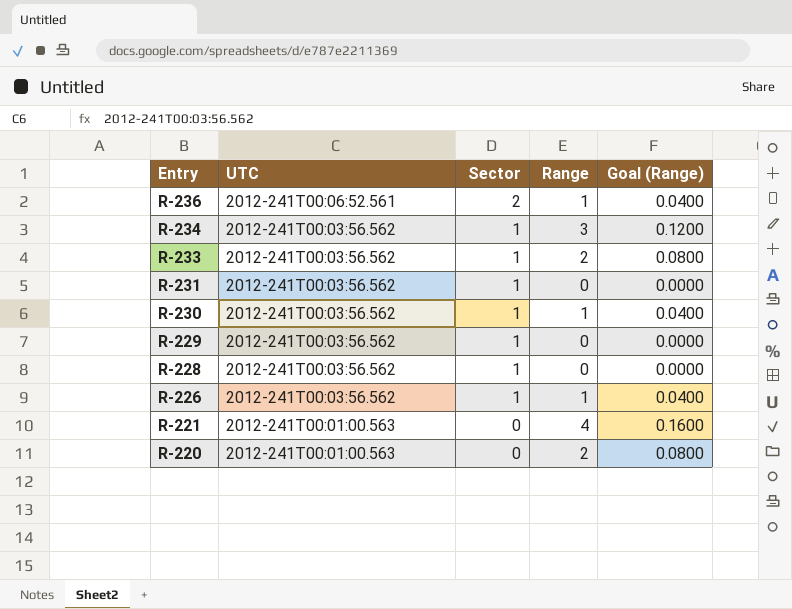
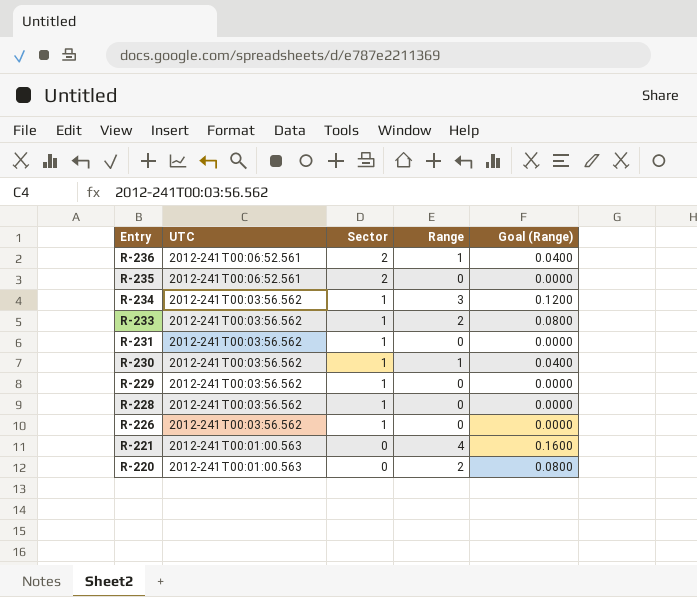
row R-235: none -> 2012-241T00:06:52.561 | 2 | 0 | 0.0000
R-226 | Range: 1 -> 0
R-226 | Goal (Range): 0.0400 -> 0.0000

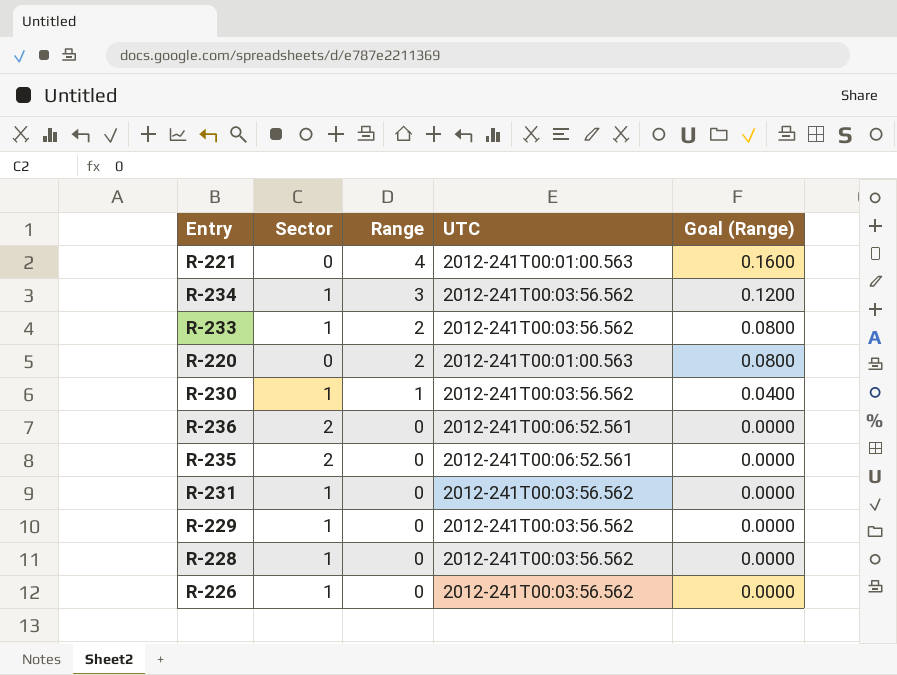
row order: Entry descending -> Range descending
column UTC | position: 2 -> 4
R-236 | Range: 1 -> 0
R-236 | Goal (Range): 0.0400 -> 0.0000

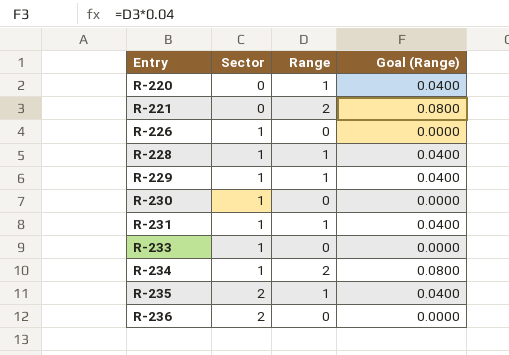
row order: Range descending -> Entry ascending
column UTC | position: 4 -> none
R-220 | Range: 2 -> 1
R-220 | Goal (Range): 0.0800 -> 0.0400
R-221 | Range: 4 -> 2
R-221 | Goal (Range): 0.1600 -> 0.0800
R-228 | Range: 0 -> 1
R-228 | Goal (Range): 0.0000 -> 0.0400
R-229 | Range: 0 -> 1
R-229 | Goal (Range): 0.0000 -> 0.0400
R-230 | Range: 1 -> 0
R-230 | Goal (Range): 0.0400 -> 0.0000
R-231 | Range: 0 -> 1
R-231 | Goal (Range): 0.0000 -> 0.0400
R-233 | Range: 2 -> 0
R-233 | Goal (Range): 0.0800 -> 0.0000
R-234 | Range: 3 -> 2
R-234 | Goal (Range): 0.1200 -> 0.0800
R-235 | Range: 0 -> 1
R-235 | Goal (Range): 0.0000 -> 0.0400

